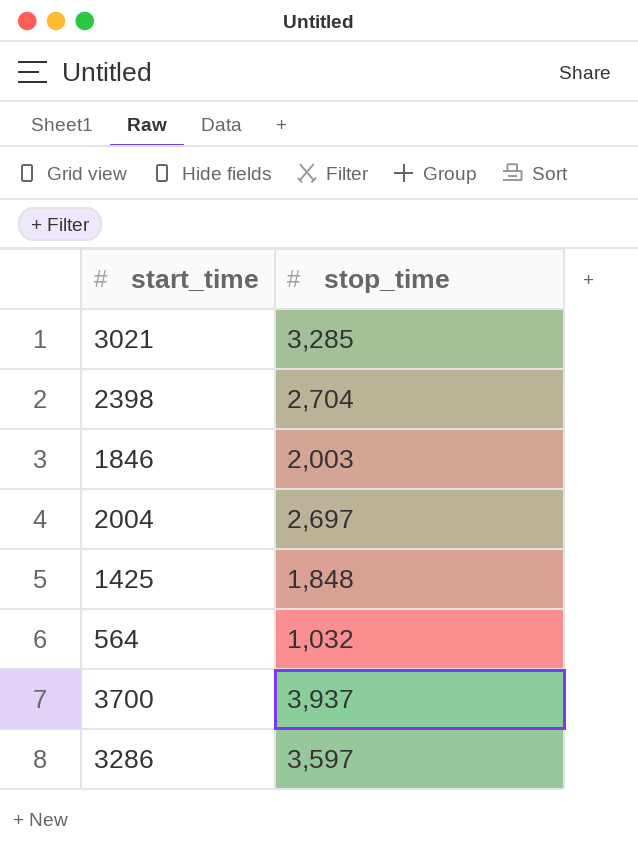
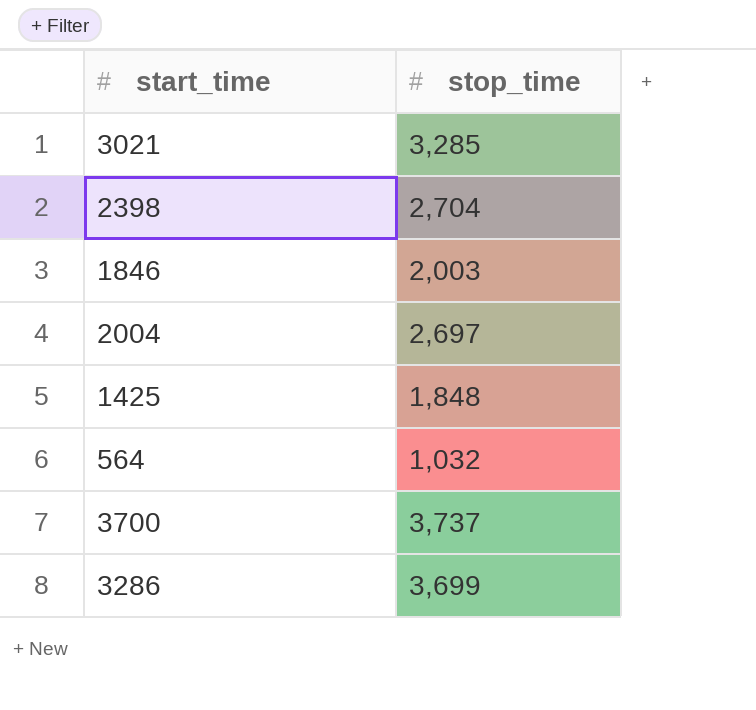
3700 | stop_time: 3,937 -> 3,737
3286 | stop_time: 3,597 -> 3,699

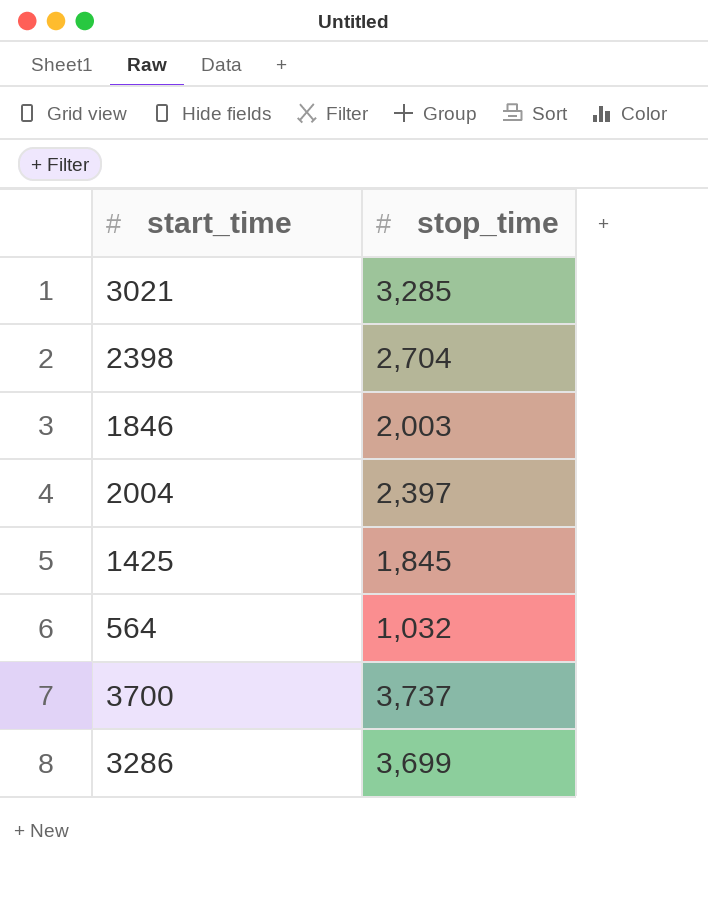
2004 | stop_time: 2,697 -> 2,397
1425 | stop_time: 1,848 -> 1,845

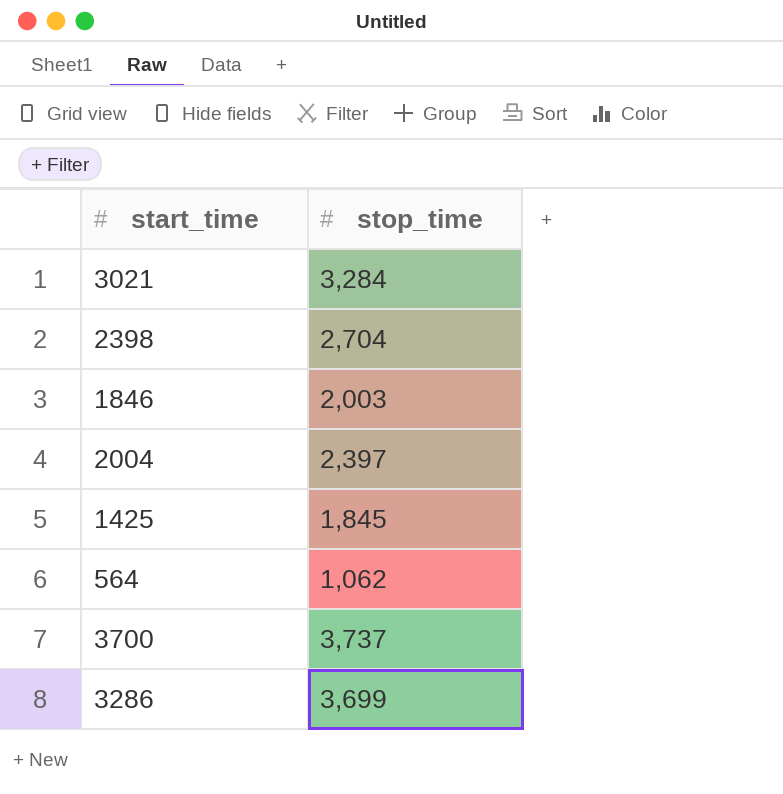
3021 | stop_time: 3,285 -> 3,284
564 | stop_time: 1,032 -> 1,062

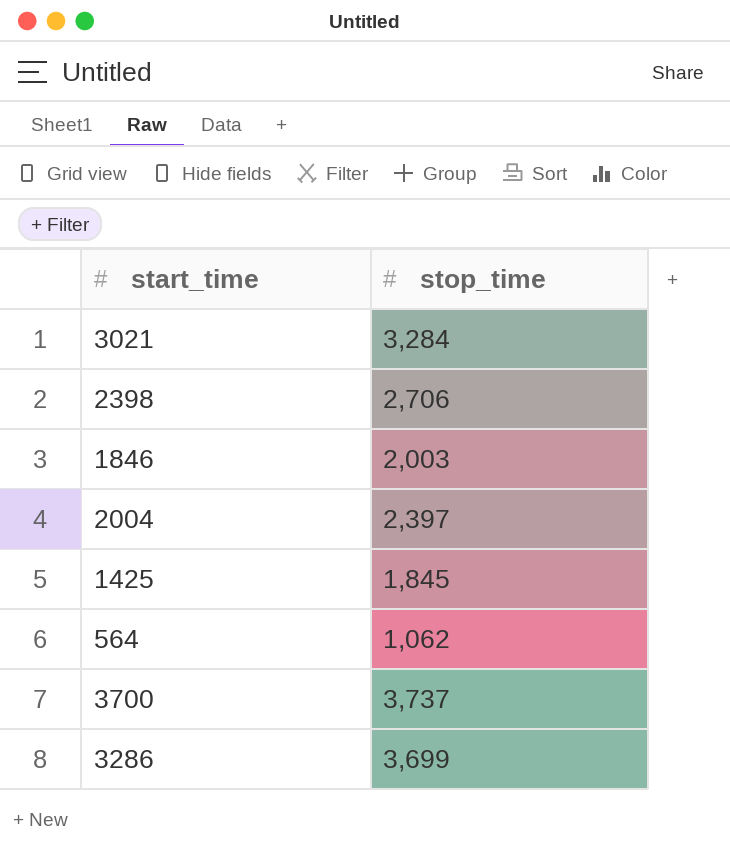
2398 | stop_time: 2,704 -> 2,706

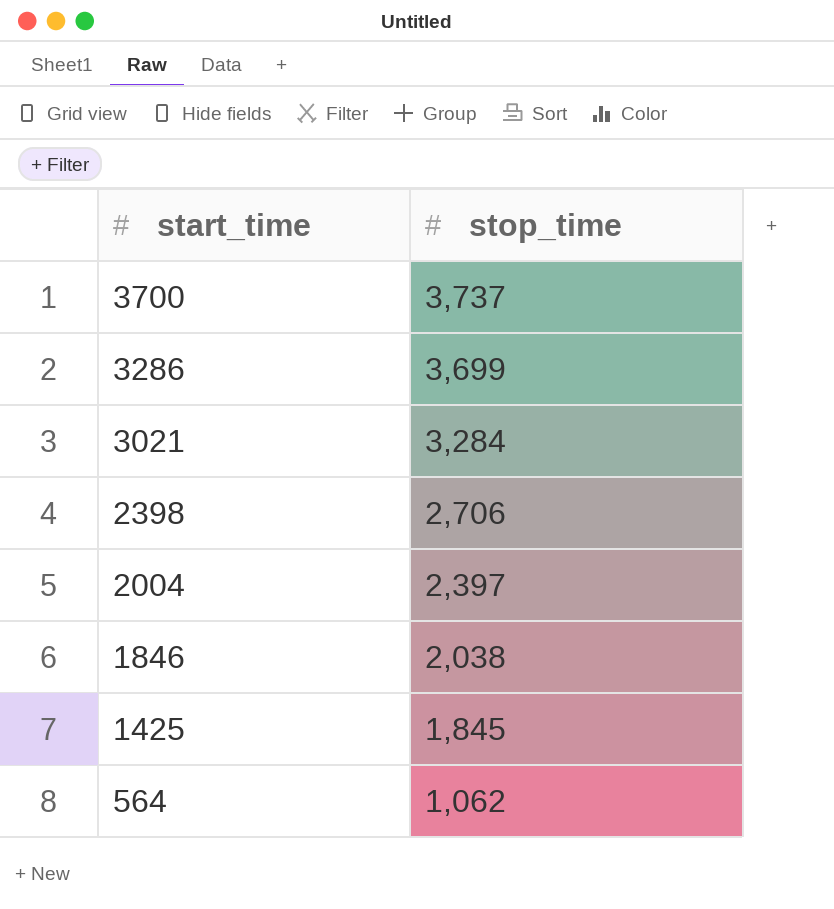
row order: none -> start_time descending
1846 | stop_time: 2,003 -> 2,038

